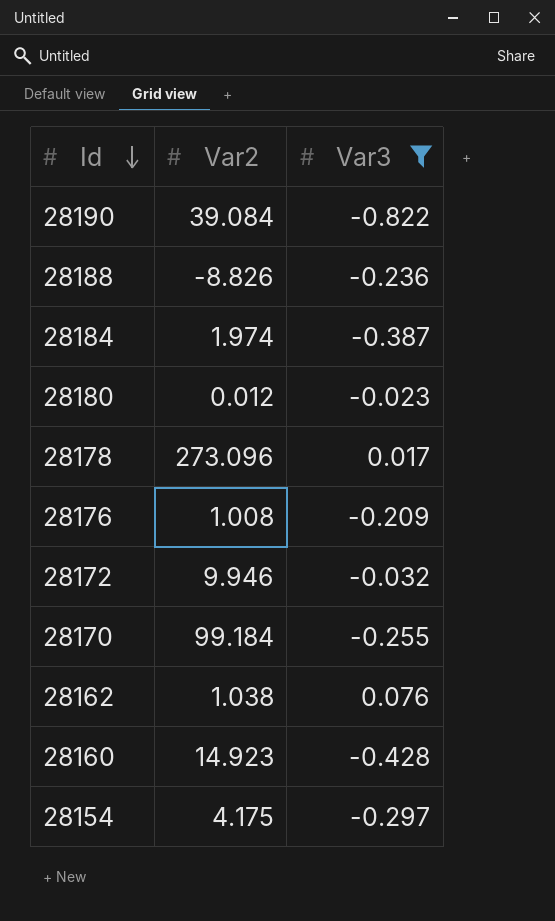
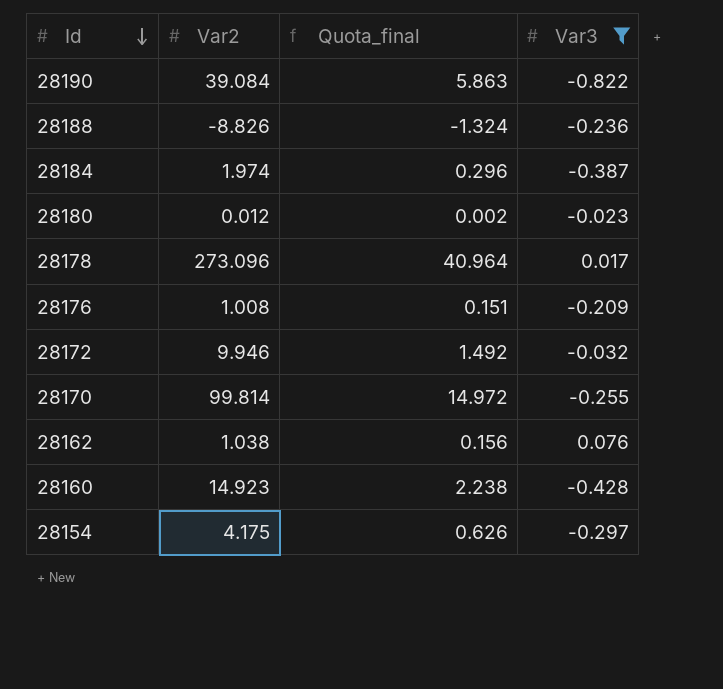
column Quota_final | formula: none -> [Var2] * 0.15
28170 | Var2: 99.184 -> 99.814

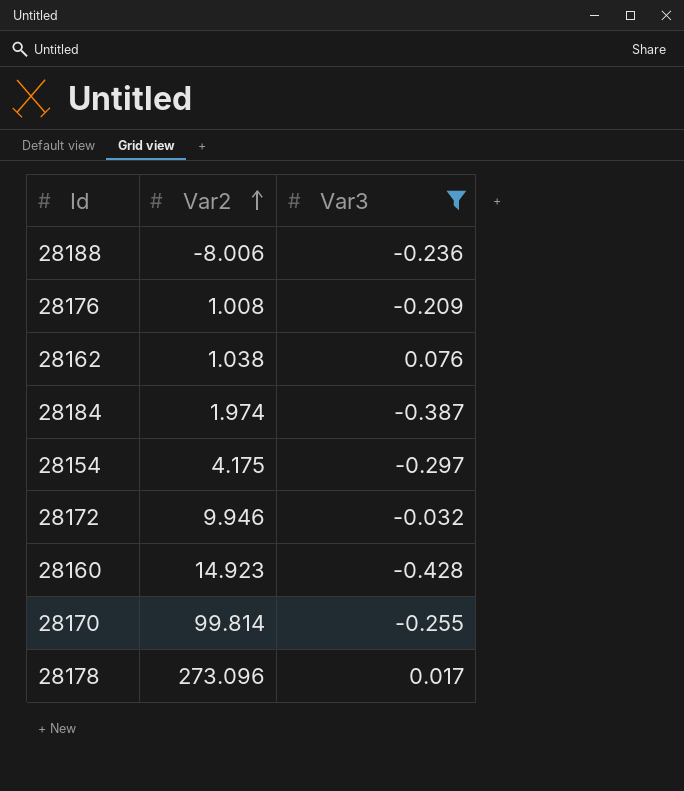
row order: Id descending -> Var2 ascending
column Quota_final | formula: [Var2] * 0.15 -> none
row 28190: 39.084 | 5.863 | -0.822 -> none
row 28180: 0.012 | 0.002 | -0.023 -> none
28188 | Var2: -8.826 -> -8.006

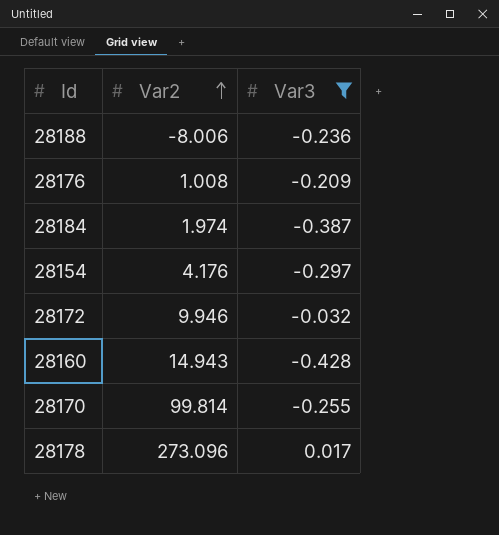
row 28162: 1.038 | 0.076 -> none
28154 | Var2: 4.175 -> 4.176
28160 | Var2: 14.923 -> 14.943

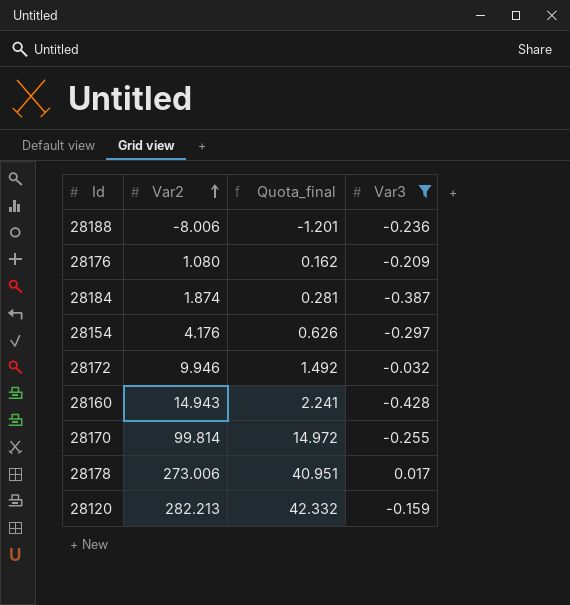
column Quota_final | formula: none -> [Var2] * 0.15
28176 | Var2: 1.008 -> 1.080
28184 | Var2: 1.974 -> 1.874
28178 | Var2: 273.096 -> 273.006
row 28120: none -> 282.213 | 42.332 | -0.159

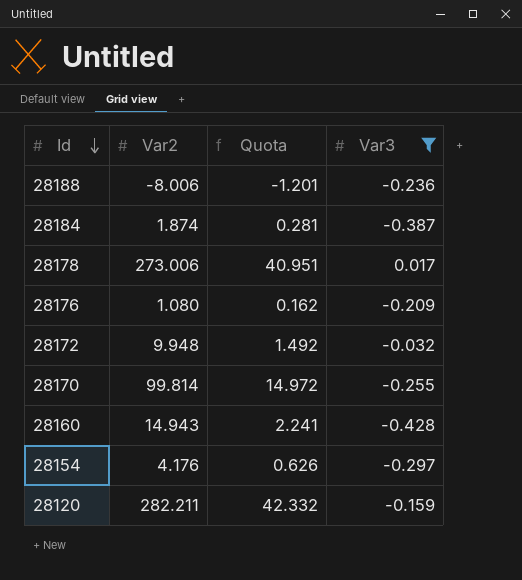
row order: Var2 ascending -> Id descending
column name: Quota_final -> Quota
28172 | Var2: 9.946 -> 9.948
28120 | Var2: 282.213 -> 282.211

